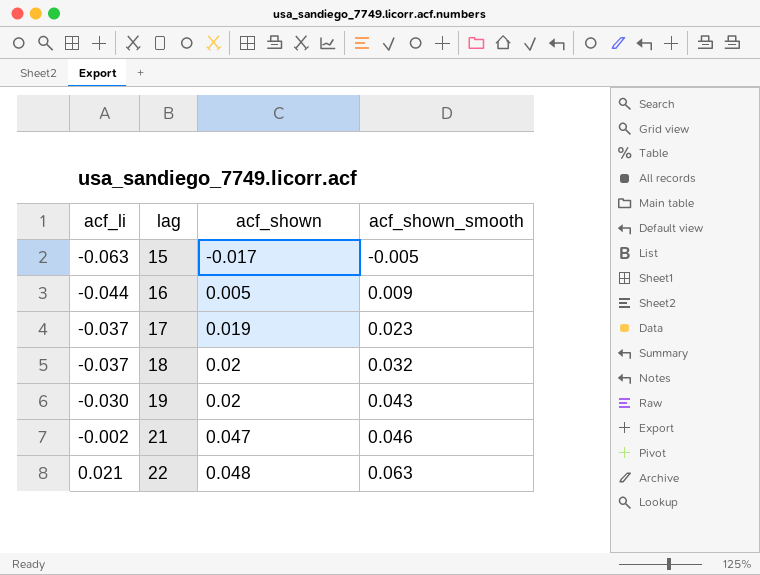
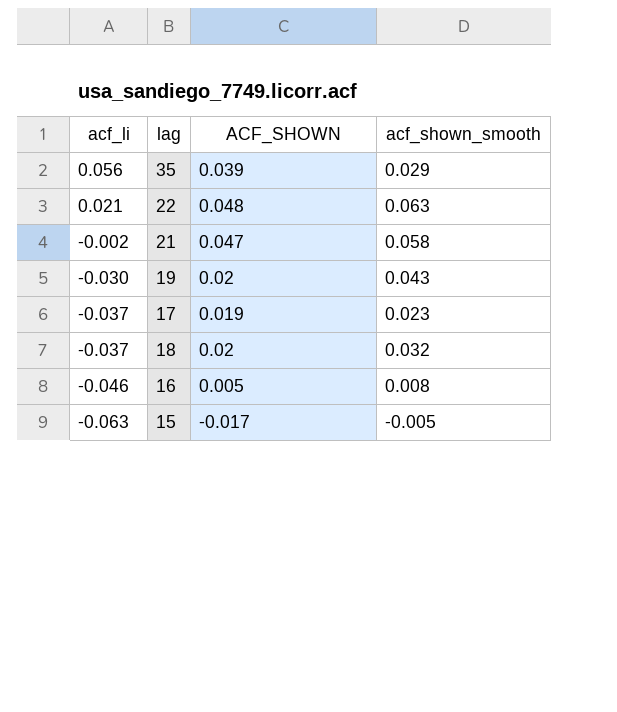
row order: acf_li ascending -> acf_li descending
column name: acf_shown -> ACF_SHOWN
row 35: none -> 0.056 | 0.039 | 0.029
21 | acf_shown_smooth: 0.046 -> 0.058
16 | acf_li: -0.044 -> -0.046
16 | acf_shown_smooth: 0.009 -> 0.008

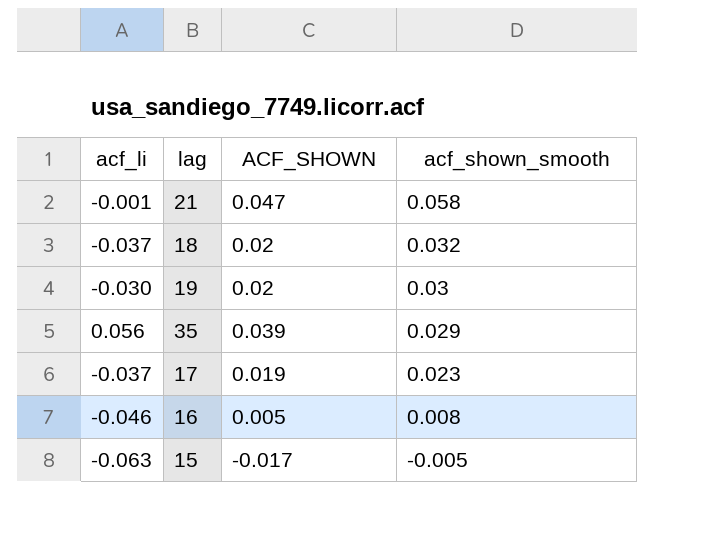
row order: acf_li descending -> acf_shown_smooth descending
row 22: 0.021 | 0.048 | 0.063 -> none
21 | acf_li: -0.002 -> -0.001
19 | acf_shown_smooth: 0.043 -> 0.03

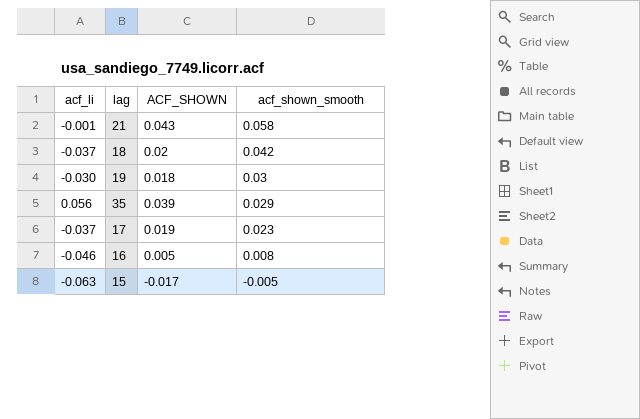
21 | ACF_SHOWN: 0.047 -> 0.043
18 | acf_shown_smooth: 0.032 -> 0.042
19 | ACF_SHOWN: 0.02 -> 0.018

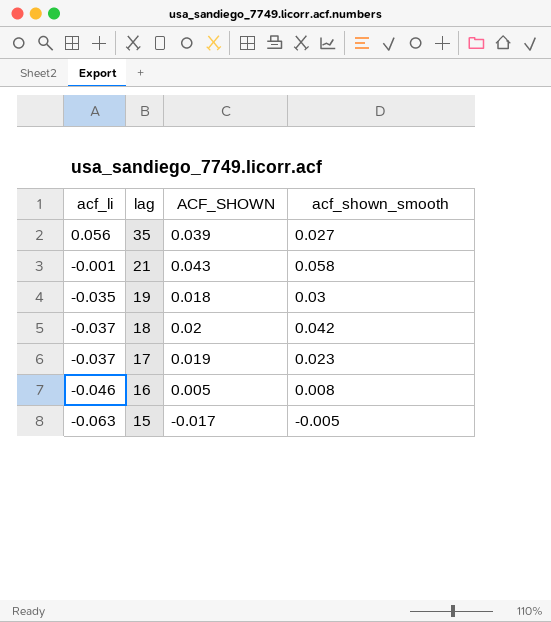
row order: acf_shown_smooth descending -> acf_li descending
35 | acf_shown_smooth: 0.029 -> 0.027
19 | acf_li: -0.030 -> -0.035

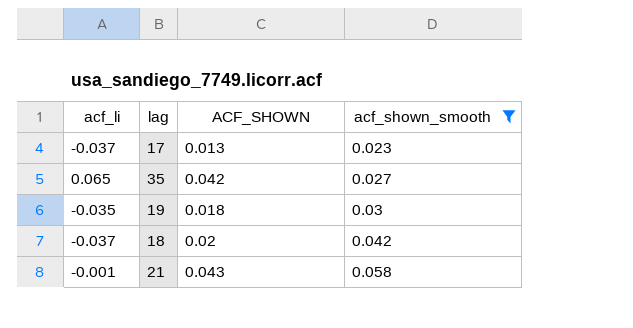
filter: none -> acf_shown_smooth >= 0.023
row order: acf_li descending -> acf_shown_smooth ascending
17 | ACF_SHOWN: 0.019 -> 0.013
35 | acf_li: 0.056 -> 0.065
35 | ACF_SHOWN: 0.039 -> 0.042

